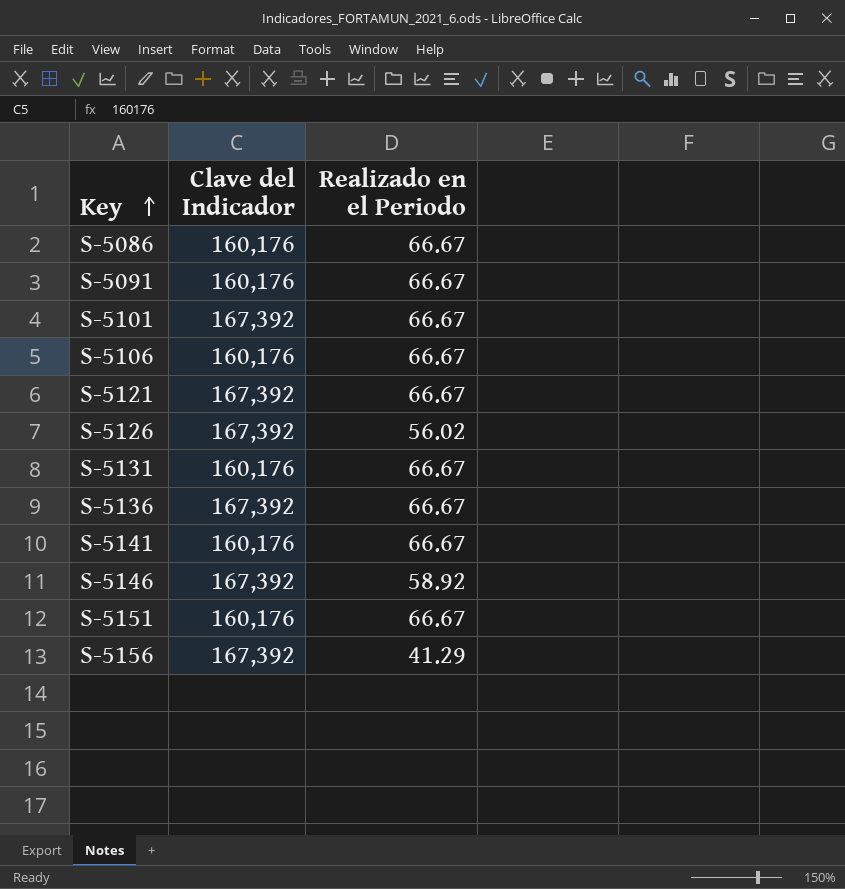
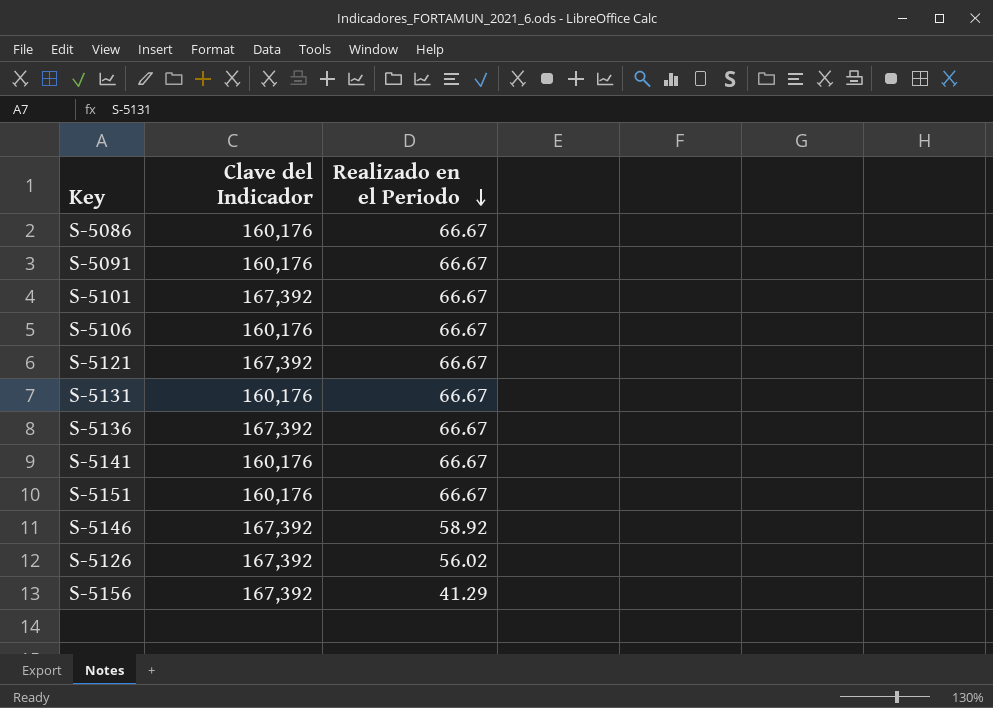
row order: Key ascending -> Realizado en el Periodo descending

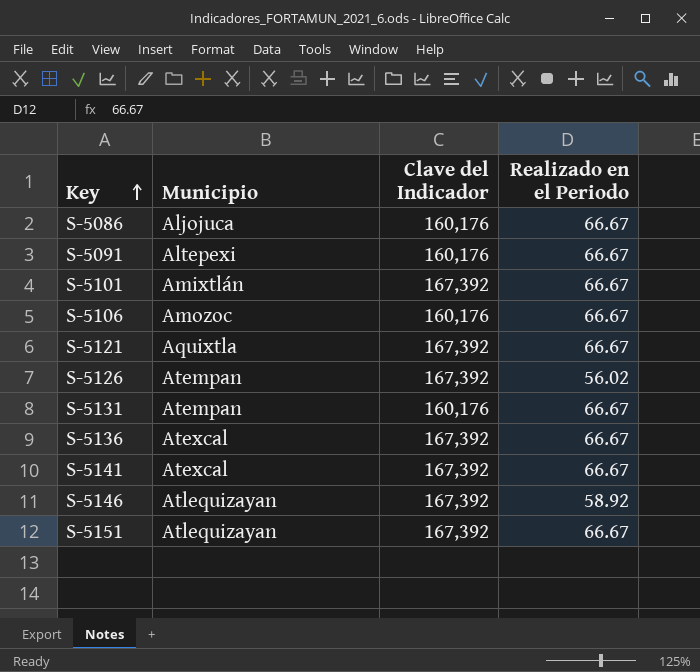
row order: Realizado en el Periodo descending -> Key ascending
column Municipio | position: none -> 2
row S-5156: 167,392 | 41.29 -> none
S-5141 | Clave del Indicador: 160,176 -> 167,392
S-5151 | Clave del Indicador: 160,176 -> 167,392

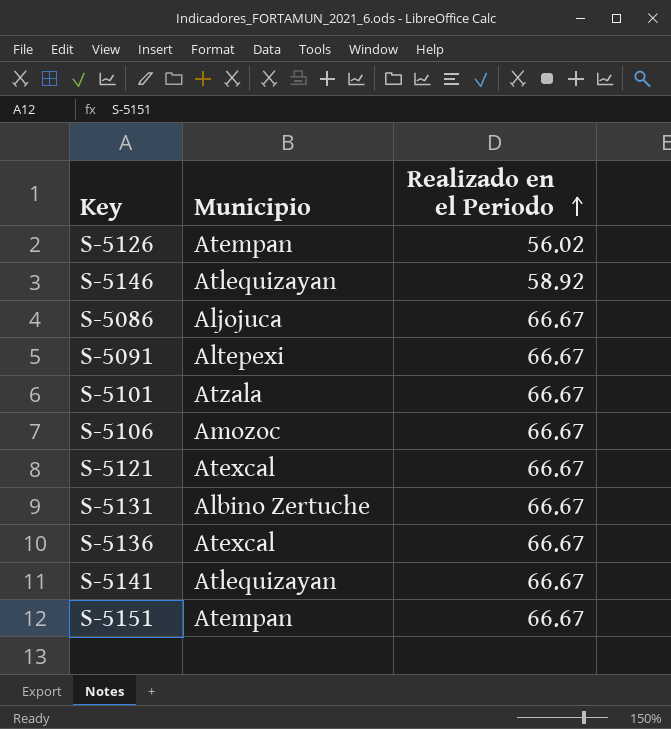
row order: Key ascending -> Realizado en el Periodo ascending
column Clave del Indicador | position: 3 -> none
S-5101 | Municipio: Amixtlán -> Atzala
S-5121 | Municipio: Aquixtla -> Atexcal
S-5131 | Municipio: Atempan -> Albino Zertuche
S-5141 | Municipio: Atexcal -> Atlequizayan
S-5151 | Municipio: Atlequizayan -> Atempan

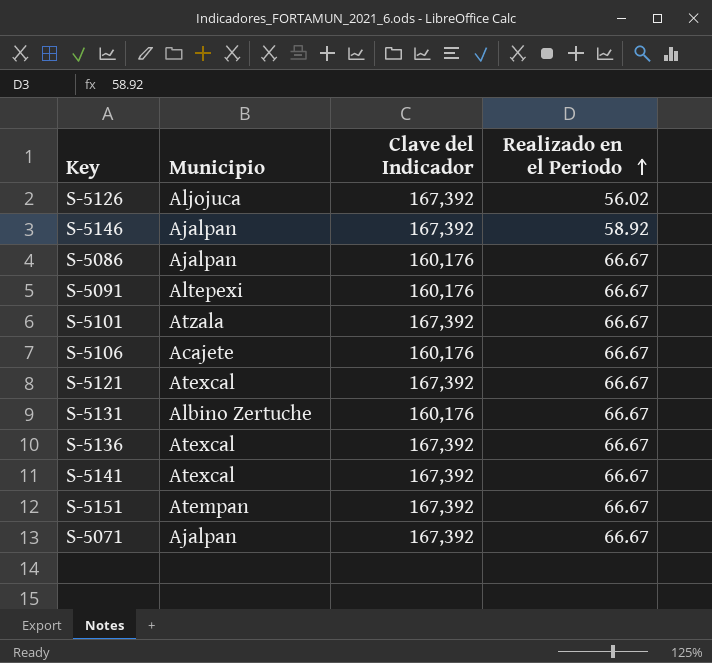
column Clave del Indicador | position: none -> 3
S-5126 | Municipio: Atempan -> Aljojuca
S-5146 | Municipio: Atlequizayan -> Ajalpan
S-5086 | Municipio: Aljojuca -> Ajalpan
S-5106 | Municipio: Amozoc -> Acajete
S-5141 | Municipio: Atlequizayan -> Atexcal
row S-5071: none -> Ajalpan | 167,392 | 66.67

